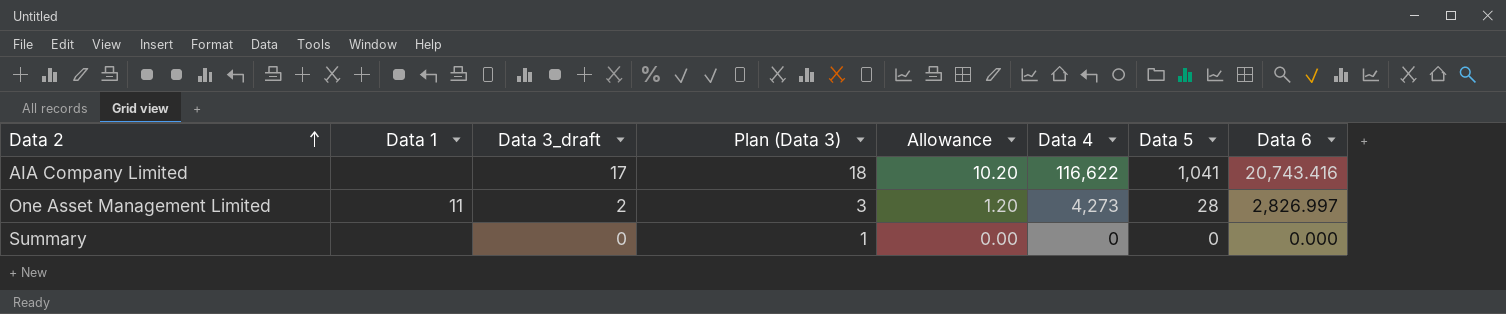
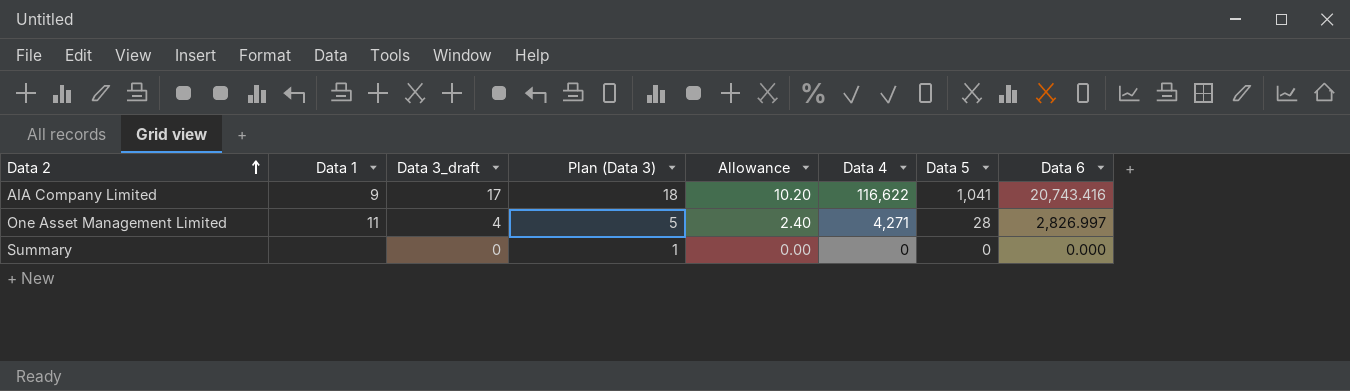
AIA Company Limited | Data 1: none -> 9
One Asset Management Limited | Data 3_draft: 2 -> 4
One Asset Management Limited | Plan (Data 3): 3 -> 5
One Asset Management Limited | Allowance: 1.20 -> 2.40
One Asset Management Limited | Data 4: 4,273 -> 4,271

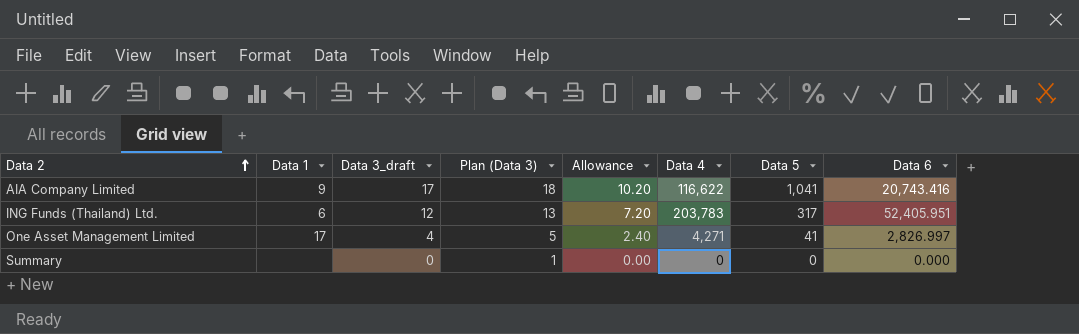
row ING Funds (Thailand) Ltd.: none -> 6 | 12 | 13 | 7.20 | 203,783 | 317 | 52,405.951
One Asset Management Limited | Data 1: 11 -> 17
One Asset Management Limited | Data 5: 28 -> 41

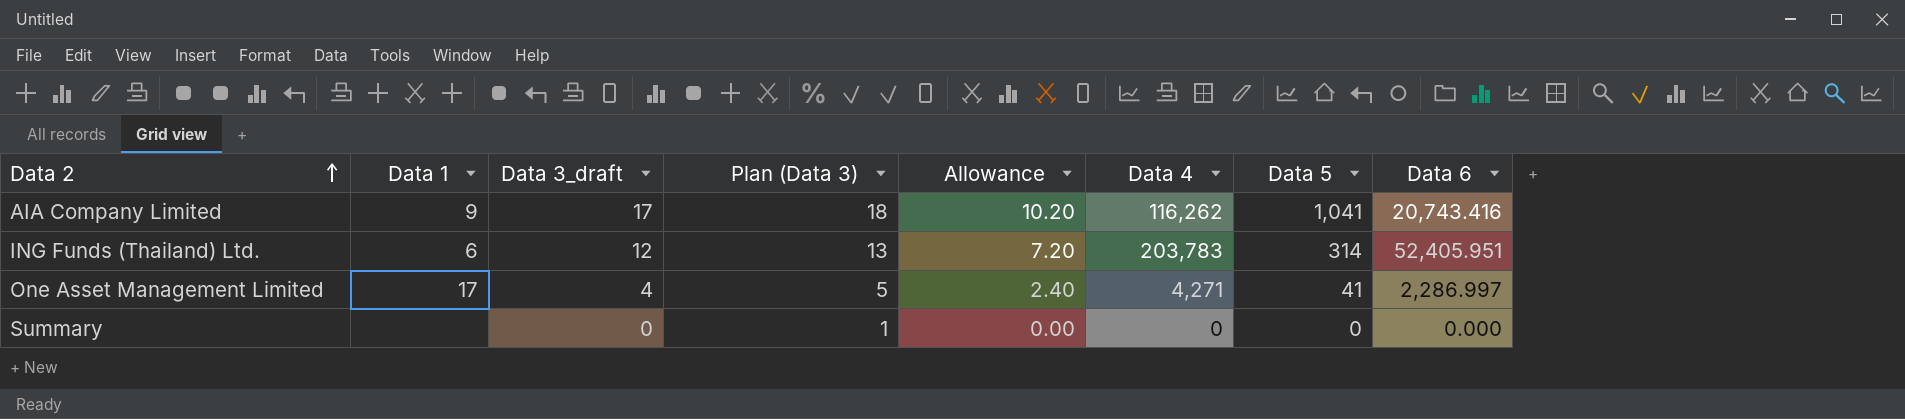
AIA Company Limited | Data 4: 116,622 -> 116,262
ING Funds (Thailand) Ltd. | Data 5: 317 -> 314
One Asset Management Limited | Data 6: 2,826.997 -> 2,286.997

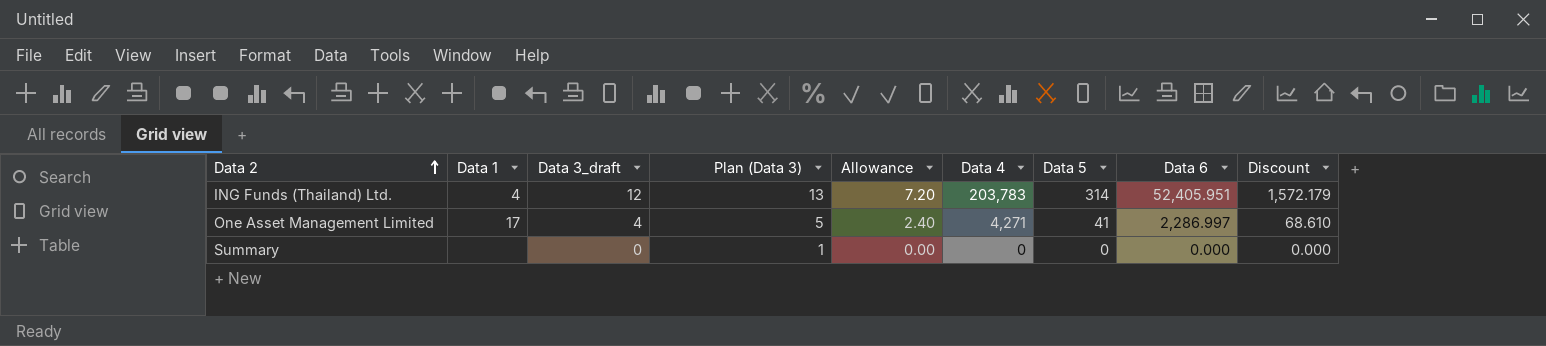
column Discount | formula: none -> [Data 6] * 0.03
row AIA Company Limited: 9 | 17 | 18 | 10.20 | 116,262 | 1,041 | 20,743.416 -> none
ING Funds (Thailand) Ltd. | Data 1: 6 -> 4

